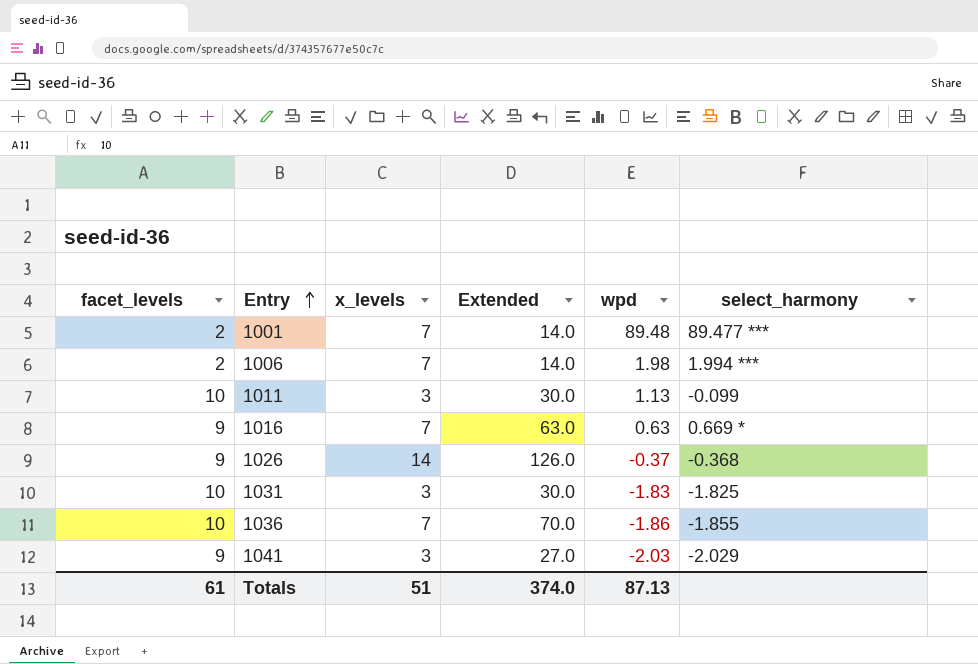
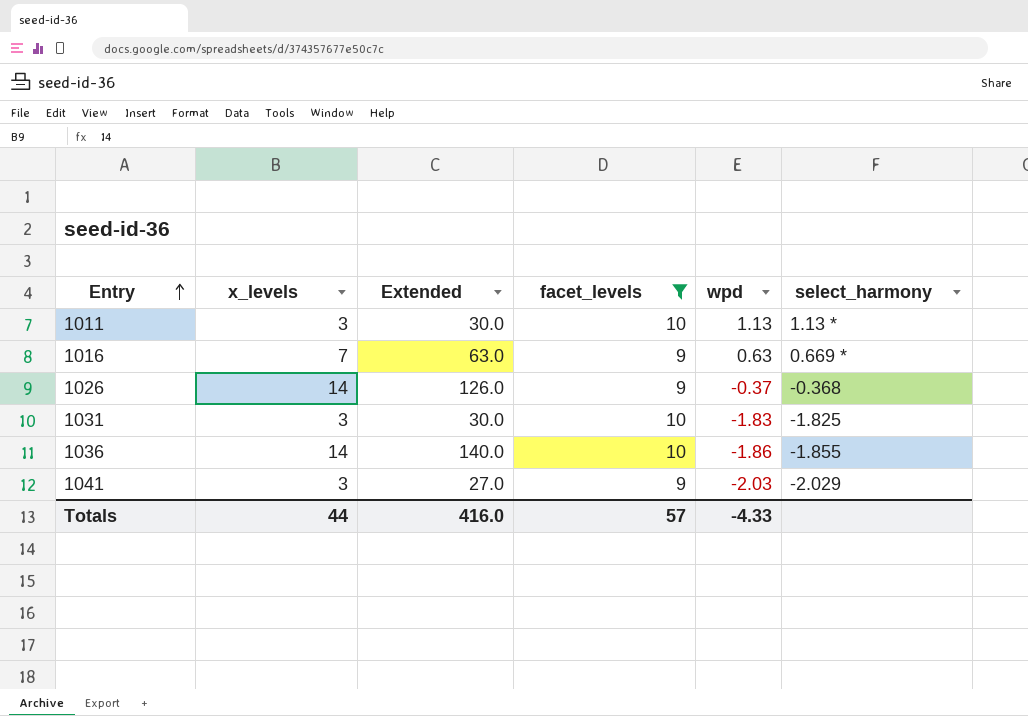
filter: none -> facet_levels != 2
column facet_levels | position: 1 -> 4
1011 | select_harmony: -0.099 -> 1.13 *
1036 | x_levels: 7 -> 14
1036 | Extended: 70.0 -> 140.0
Totals | x_levels: 51 -> 44
Totals | Extended: 374.0 -> 416.0
Totals | facet_levels: 61 -> 57
Totals | wpd: 87.13 -> -4.33

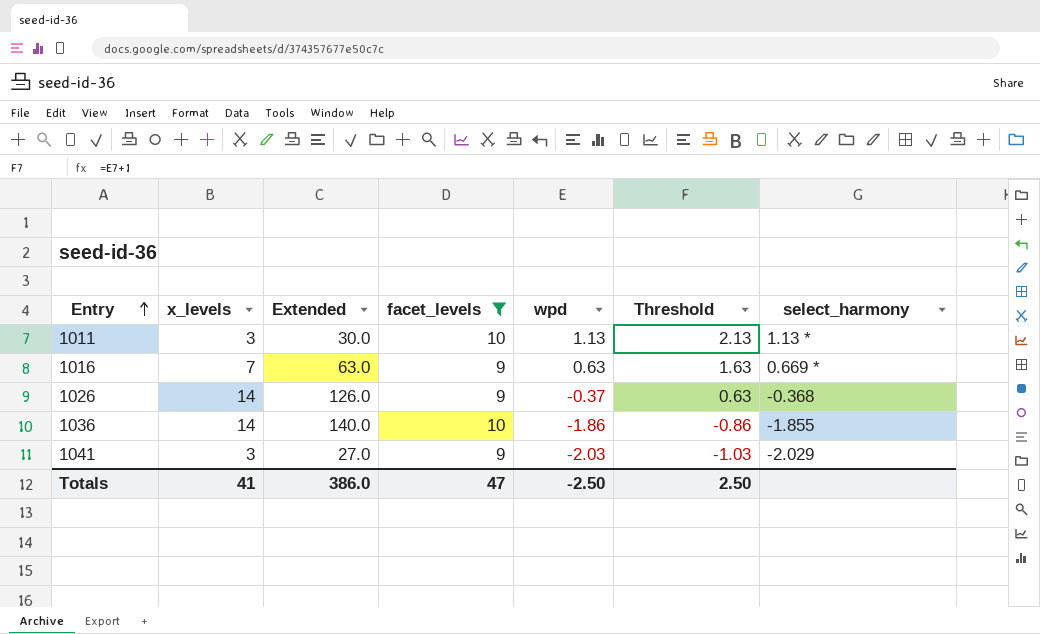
column Threshold | formula: none -> [wpd] + 1
row 1031: 3 | 30.0 | 10 | -1.83 | -1.825 -> none
Totals | x_levels: 44 -> 41
Totals | Extended: 416.0 -> 386.0
Totals | facet_levels: 57 -> 47
Totals | wpd: -4.33 -> -2.50

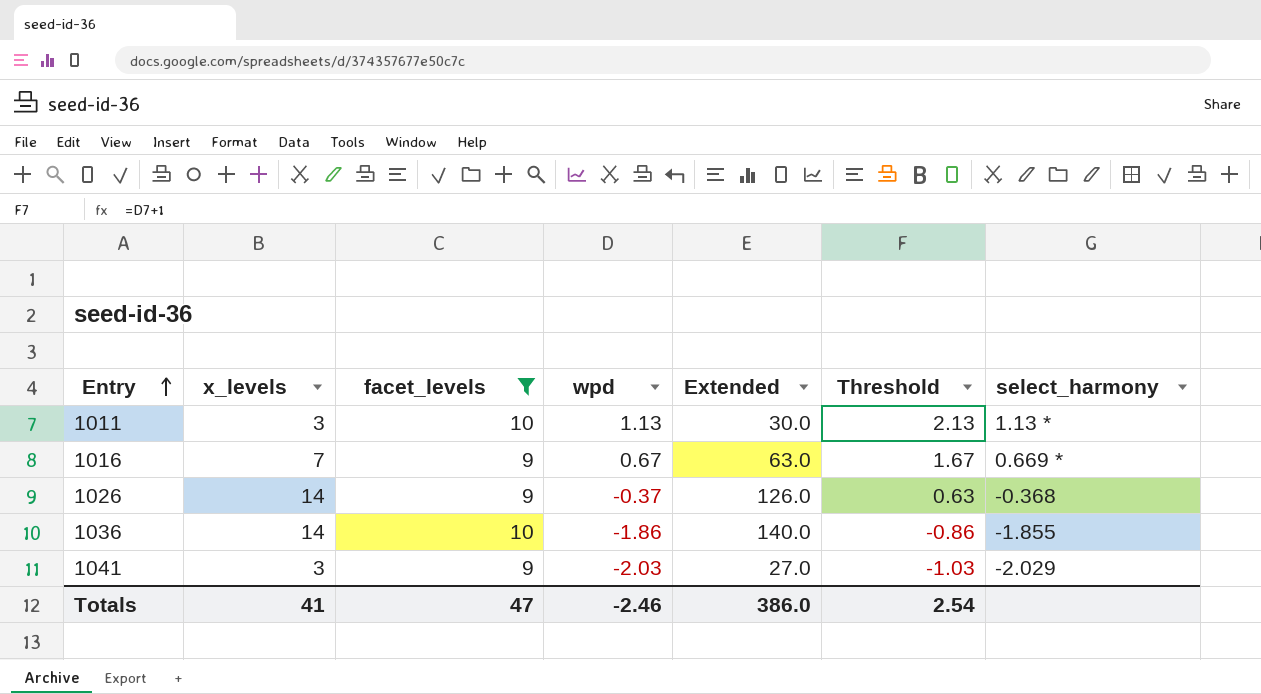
column Extended | position: 3 -> 5
1016 | wpd: 0.63 -> 0.67
1016 | Threshold: 1.63 -> 1.67
Totals | wpd: -2.50 -> -2.46
Totals | Threshold: 2.50 -> 2.54

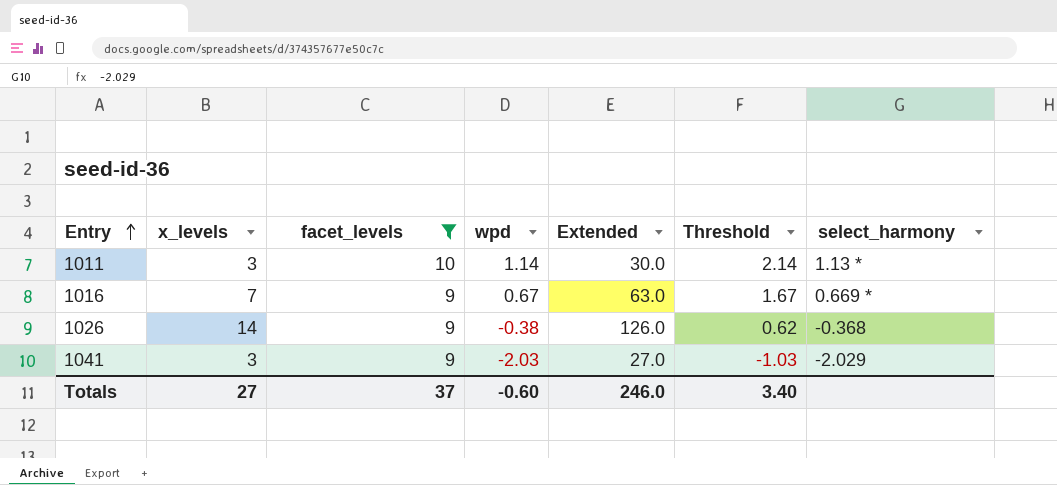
row 1036: 14 | 10 | -1.86 | 140.0 | -0.86 | -1.855 -> none
1011 | wpd: 1.13 -> 1.14
1011 | Threshold: 2.13 -> 2.14
1026 | wpd: -0.37 -> -0.38
1026 | Threshold: 0.63 -> 0.62
Totals | x_levels: 41 -> 27
Totals | facet_levels: 47 -> 37
Totals | wpd: -2.46 -> -0.60
Totals | Extended: 386.0 -> 246.0
Totals | Threshold: 2.54 -> 3.40

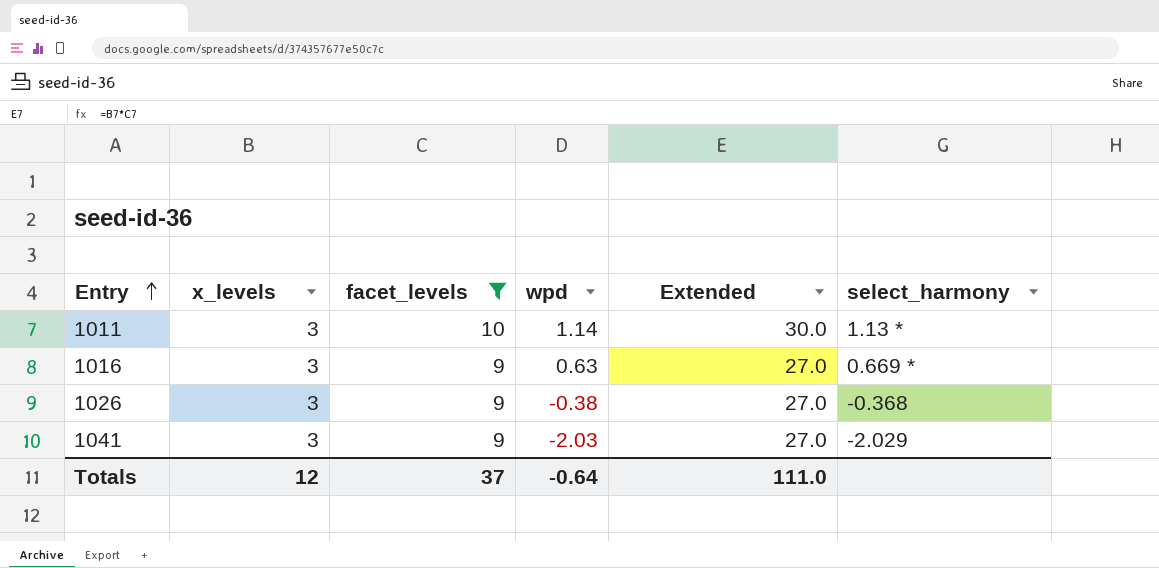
column Threshold | formula: [wpd] + 1 -> none
1016 | x_levels: 7 -> 3
1016 | wpd: 0.67 -> 0.63
1016 | Extended: 63.0 -> 27.0
1026 | x_levels: 14 -> 3
1026 | Extended: 126.0 -> 27.0
Totals | x_levels: 27 -> 12
Totals | wpd: -0.60 -> -0.64
Totals | Extended: 246.0 -> 111.0

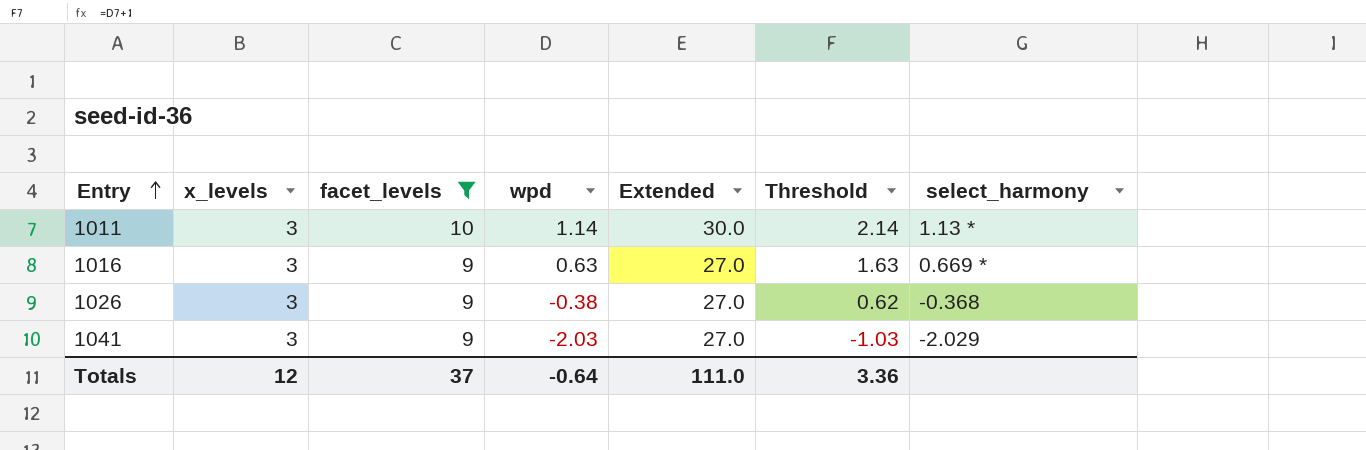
column Threshold | formula: none -> [wpd] + 1

